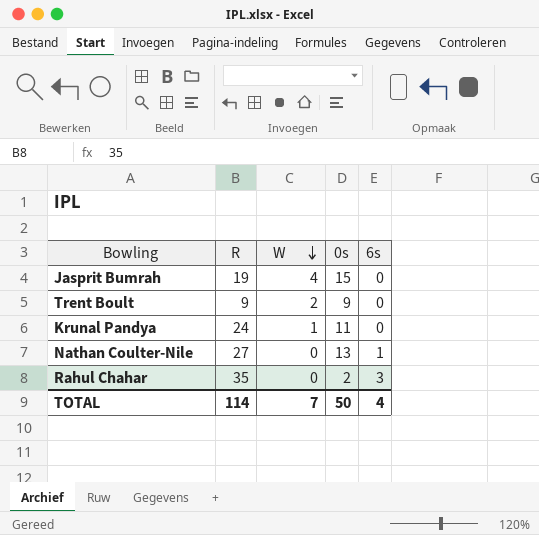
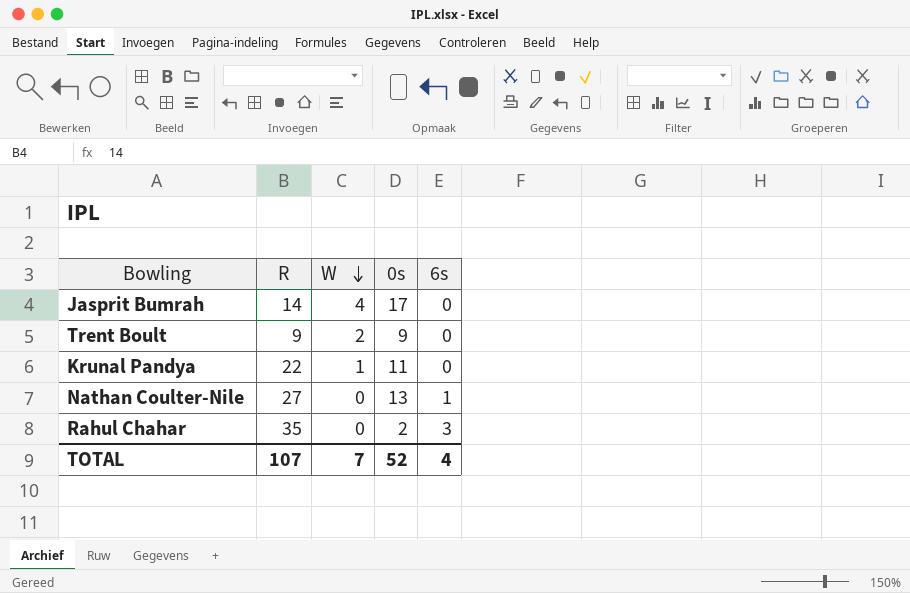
Jasprit Bumrah | R: 19 -> 14
Jasprit Bumrah | 0s: 15 -> 17
Krunal Pandya | R: 24 -> 22
TOTAL | R: 114 -> 107
TOTAL | 0s: 50 -> 52

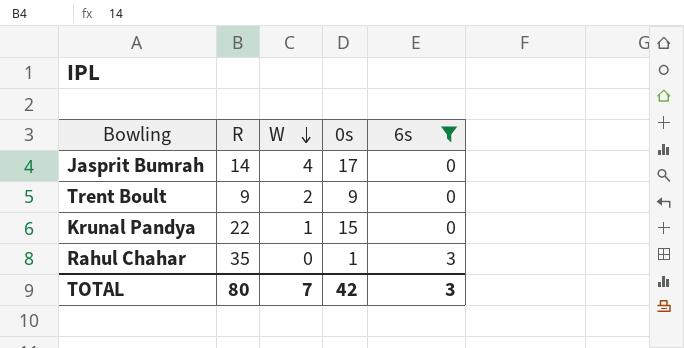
filter: none -> 6s != 1
Krunal Pandya | 0s: 11 -> 15
Rahul Chahar | 0s: 2 -> 1
TOTAL | R: 107 -> 80
TOTAL | 0s: 52 -> 42
TOTAL | 6s: 4 -> 3

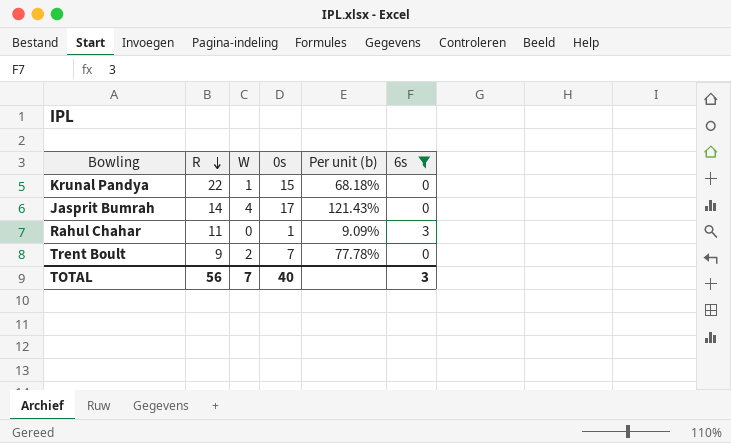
row order: W descending -> R descending
column Per unit (b) | formula: none -> [0s] / [R]
Rahul Chahar | R: 35 -> 11
Trent Boult | 0s: 9 -> 7
TOTAL | R: 80 -> 56
TOTAL | 0s: 42 -> 40

